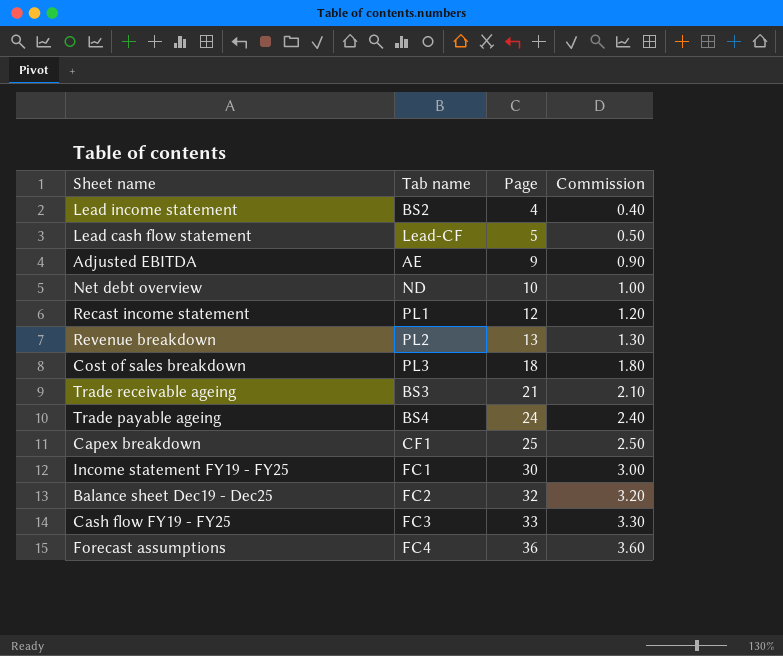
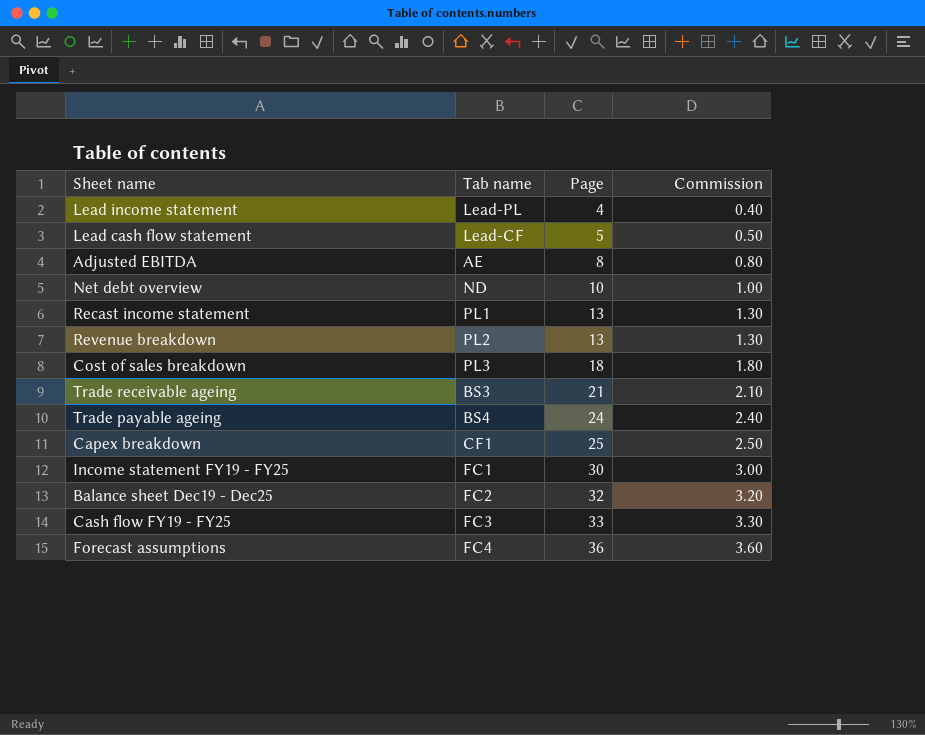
Lead income statement | Tab name: BS2 -> Lead-PL
Adjusted EBITDA | Page: 9 -> 8
Adjusted EBITDA | Commission: 0.90 -> 0.80
Recast income statement | Page: 12 -> 13
Recast income statement | Commission: 1.20 -> 1.30

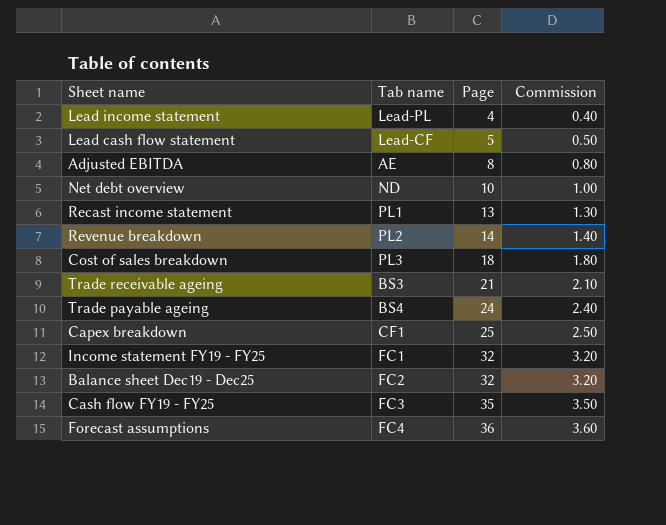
Revenue breakdown | Page: 13 -> 14
Revenue breakdown | Commission: 1.30 -> 1.40
Income statement FY19 - FY25 | Page: 30 -> 32
Income statement FY19 - FY25 | Commission: 3.00 -> 3.20
Cash flow FY19 - FY25 | Page: 33 -> 35
Cash flow FY19 - FY25 | Commission: 3.30 -> 3.50

